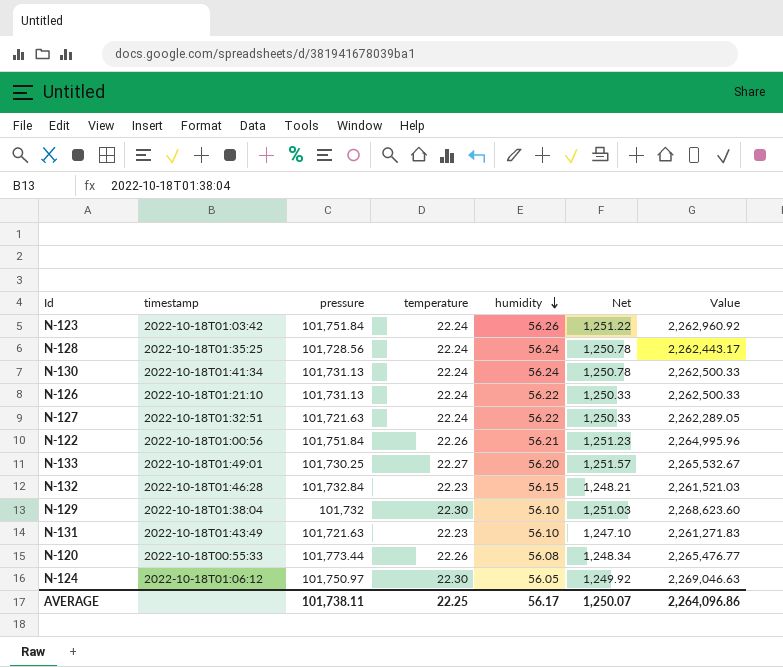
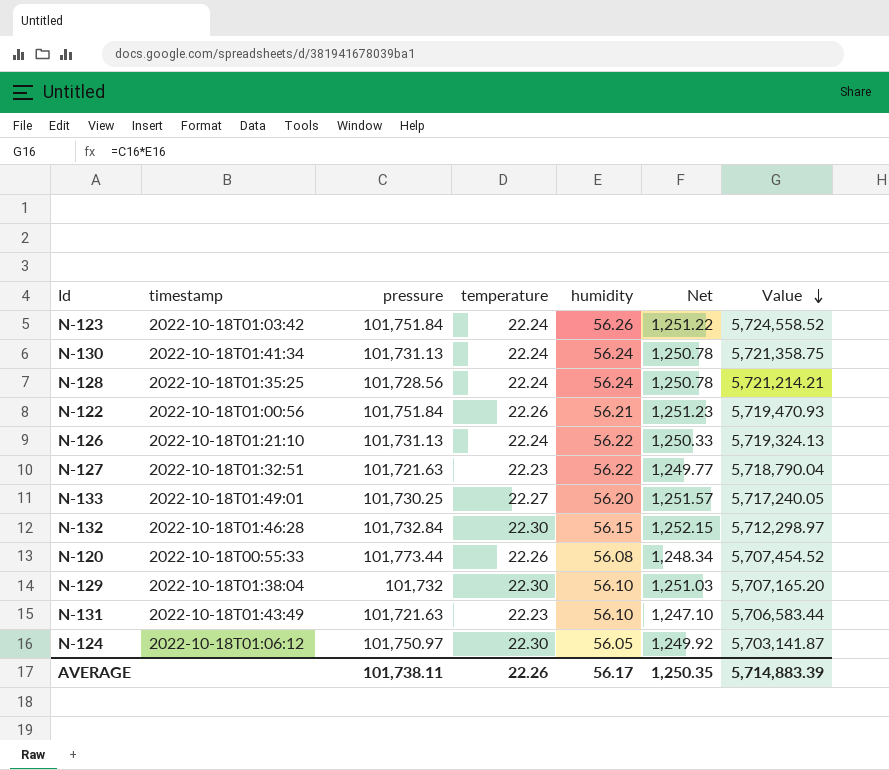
row order: humidity descending -> Value descending
column Value | formula: [pressure] * [temperature] -> [pressure] * [humidity]
N-127 | temperature: 22.24 -> 22.23
N-127 | Net: 1,250.33 -> 1,249.77
N-132 | temperature: 22.23 -> 22.30
N-132 | Net: 1,248.21 -> 1,252.15
AVERAGE | temperature: 22.25 -> 22.26
AVERAGE | Net: 1,250.07 -> 1,250.35
AVERAGE | Value: 2,264,096.86 -> 5,714,883.39

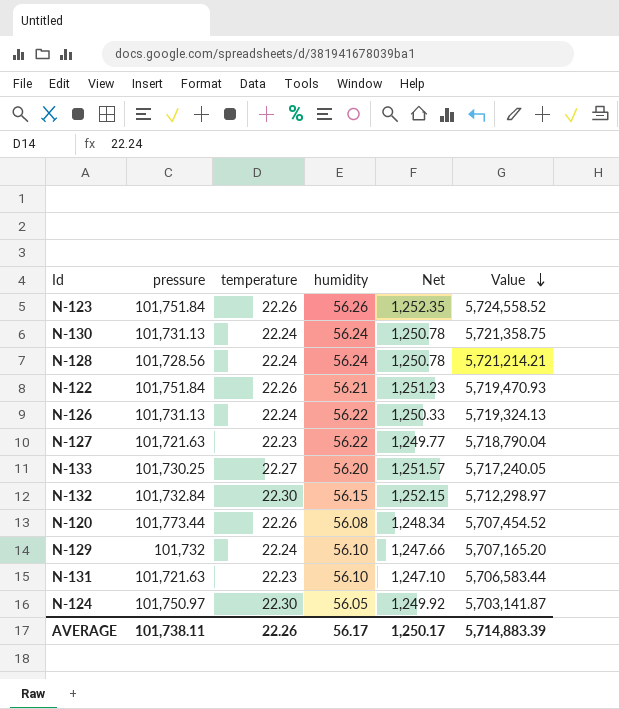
column timestamp | position: 2 -> none
N-123 | temperature: 22.24 -> 22.26
N-123 | Net: 1,251.22 -> 1,252.35
N-129 | temperature: 22.30 -> 22.24
N-129 | Net: 1,251.03 -> 1,247.66
AVERAGE | Net: 1,250.35 -> 1,250.17

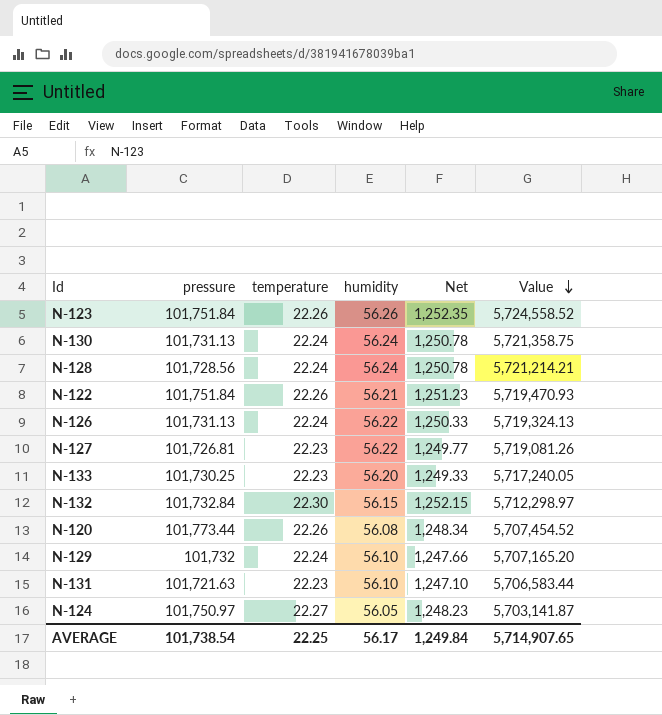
N-127 | pressure: 101,721.63 -> 101,726.81
N-127 | Value: 5,718,790.04 -> 5,719,081.26
N-133 | temperature: 22.27 -> 22.23
N-133 | Net: 1,251.57 -> 1,249.33
N-124 | temperature: 22.30 -> 22.27
N-124 | Net: 1,249.92 -> 1,248.23
AVERAGE | pressure: 101,738.11 -> 101,738.54
AVERAGE | temperature: 22.26 -> 22.25
AVERAGE | Net: 1,250.17 -> 1,249.84
AVERAGE | Value: 5,714,883.39 -> 5,714,907.65

